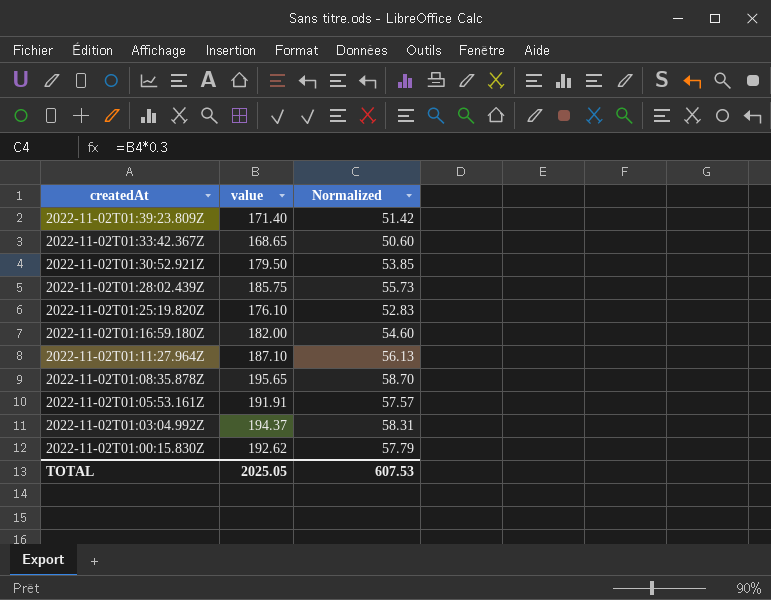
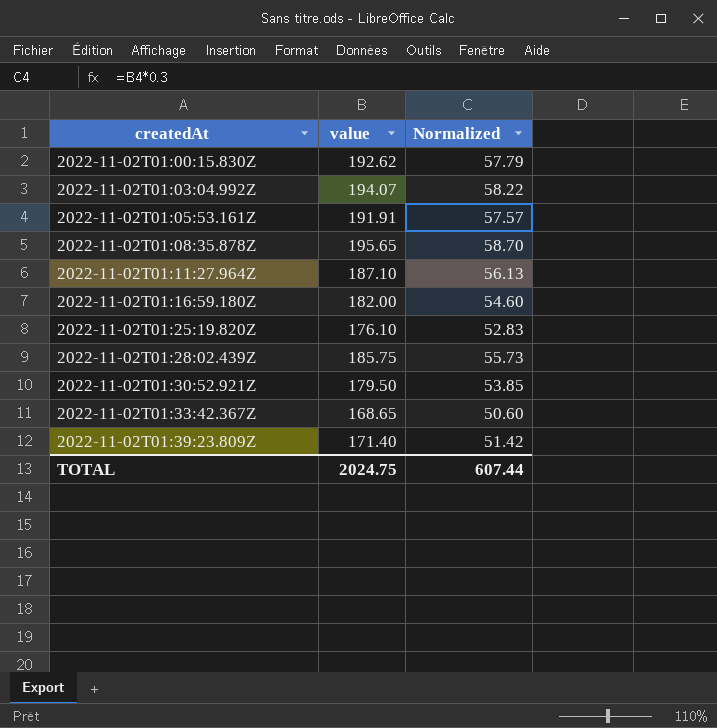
row order: createdAt descending -> createdAt ascending
2022-11-02T01:03:04.992Z | value: 194.37 -> 194.07
2022-11-02T01:03:04.992Z | Normalized: 58.31 -> 58.22
TOTAL | value: 2025.05 -> 2024.75
TOTAL | Normalized: 607.53 -> 607.44

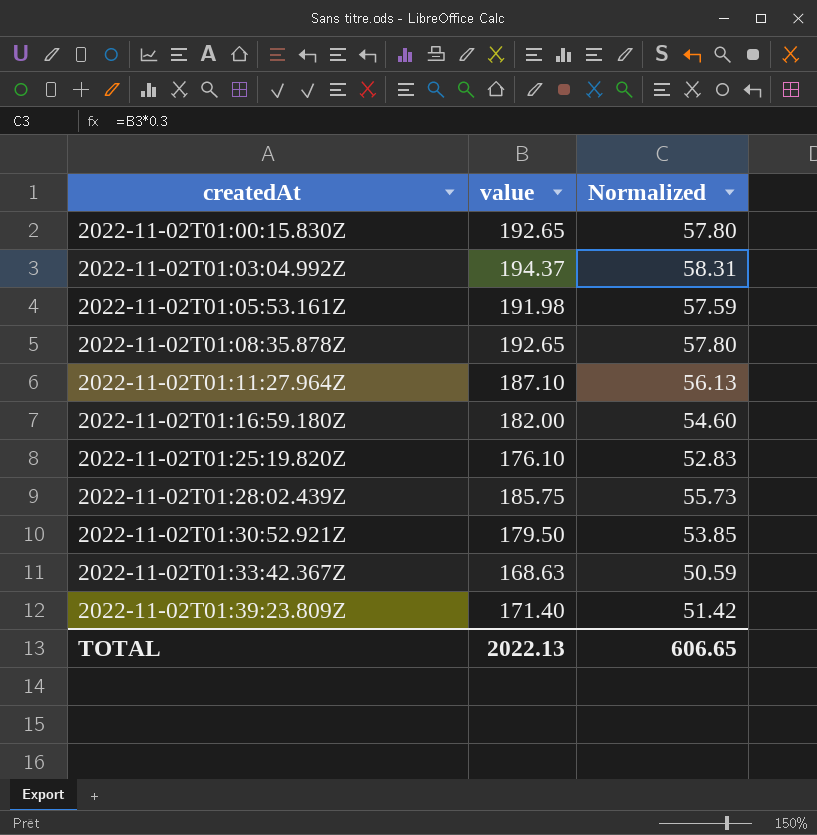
2022-11-02T01:00:15.830Z | value: 192.62 -> 192.65
2022-11-02T01:00:15.830Z | Normalized: 57.79 -> 57.80
2022-11-02T01:03:04.992Z | value: 194.07 -> 194.37
2022-11-02T01:03:04.992Z | Normalized: 58.22 -> 58.31
2022-11-02T01:05:53.161Z | value: 191.91 -> 191.98
2022-11-02T01:05:53.161Z | Normalized: 57.57 -> 57.59
2022-11-02T01:08:35.878Z | value: 195.65 -> 192.65
2022-11-02T01:08:35.878Z | Normalized: 58.70 -> 57.80
2022-11-02T01:33:42.367Z | value: 168.65 -> 168.63
2022-11-02T01:33:42.367Z | Normalized: 50.60 -> 50.59
TOTAL | value: 2024.75 -> 2022.13
TOTAL | Normalized: 607.44 -> 606.65

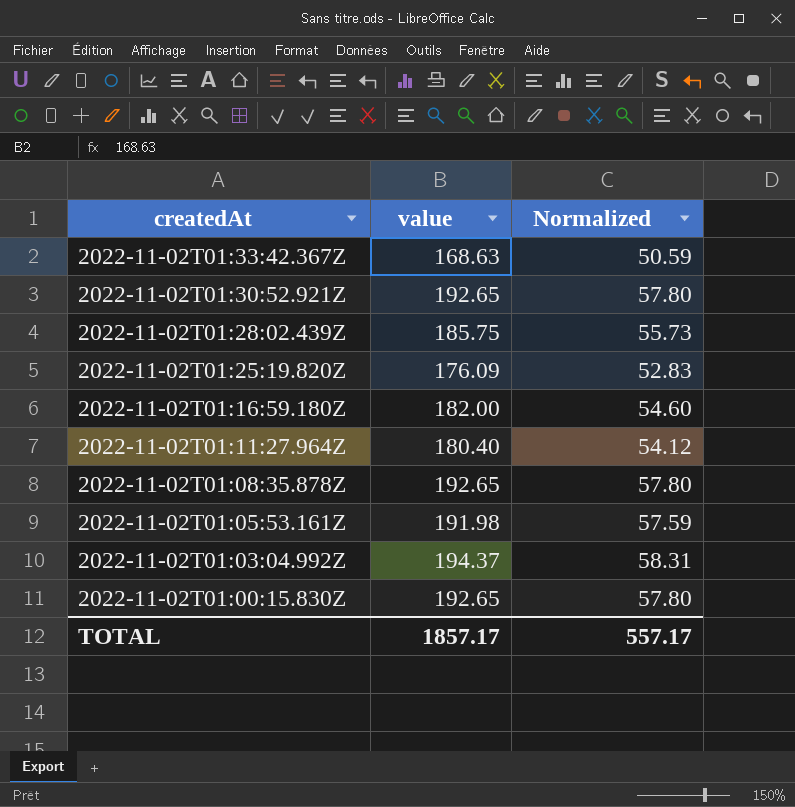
row order: createdAt ascending -> createdAt descending
row 2022-11-02T01:39:23.809Z: 171.40 | 51.42 -> none
2022-11-02T01:30:52.921Z | value: 179.50 -> 192.65
2022-11-02T01:30:52.921Z | Normalized: 53.85 -> 57.80
2022-11-02T01:25:19.820Z | value: 176.10 -> 176.09
2022-11-02T01:11:27.964Z | value: 187.10 -> 180.40
2022-11-02T01:11:27.964Z | Normalized: 56.13 -> 54.12
TOTAL | value: 2022.13 -> 1857.17
TOTAL | Normalized: 606.65 -> 557.17

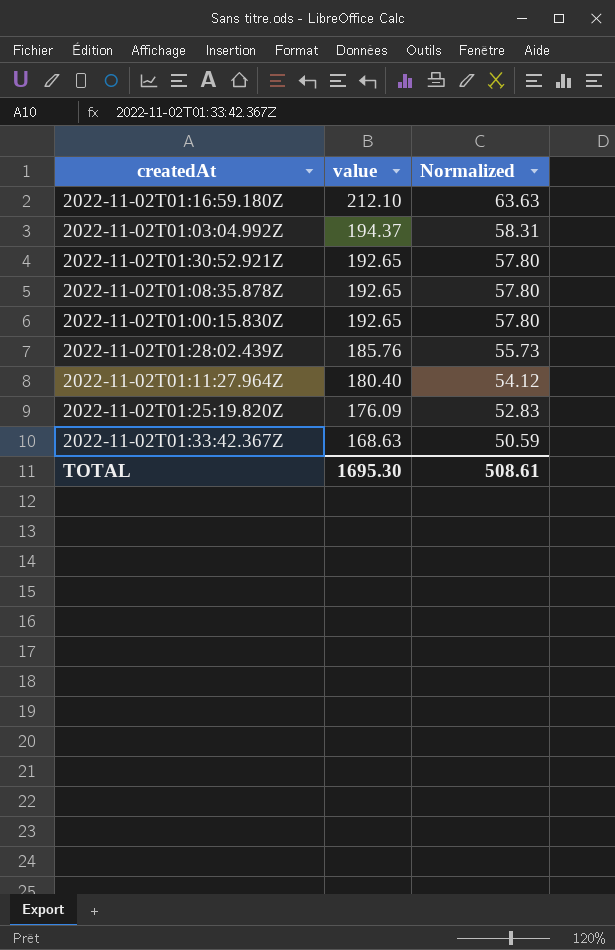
row order: createdAt descending -> value descending
row 2022-11-02T01:05:53.161Z: 191.98 | 57.59 -> none
2022-11-02T01:16:59.180Z | value: 182.00 -> 212.10
2022-11-02T01:16:59.180Z | Normalized: 54.60 -> 63.63
2022-11-02T01:28:02.439Z | value: 185.75 -> 185.76
TOTAL | value: 1857.17 -> 1695.30
TOTAL | Normalized: 557.17 -> 508.61

